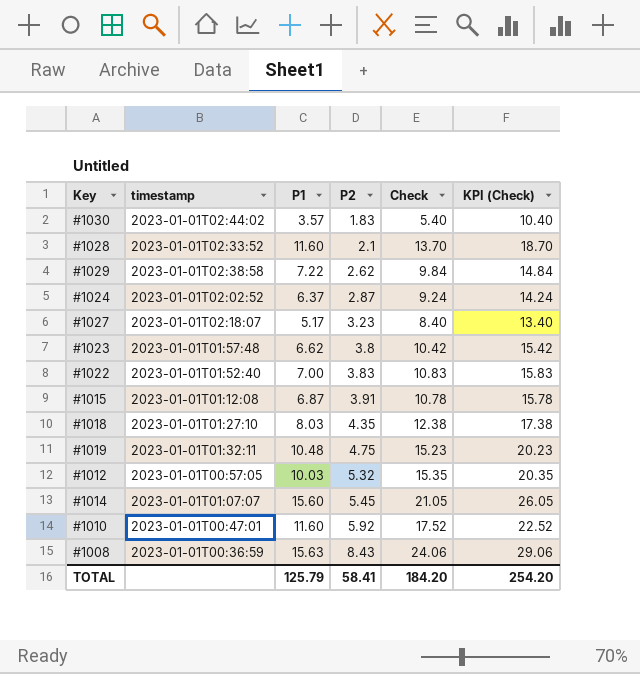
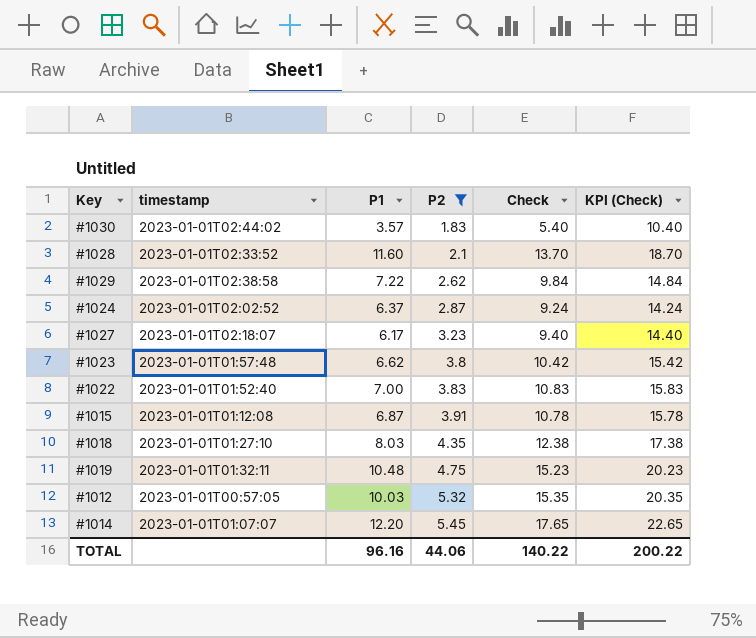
filter: none -> P2 <= 5.45
#1027 | P1: 5.17 -> 6.17
#1027 | Check: 8.40 -> 9.40
#1027 | KPI (Check): 13.40 -> 14.40
#1014 | P1: 15.60 -> 12.20
#1014 | Check: 21.05 -> 17.65
#1014 | KPI (Check): 26.05 -> 22.65
TOTAL | P1: 125.79 -> 96.16
TOTAL | P2: 58.41 -> 44.06
TOTAL | Check: 184.20 -> 140.22
TOTAL | KPI (Check): 254.20 -> 200.22

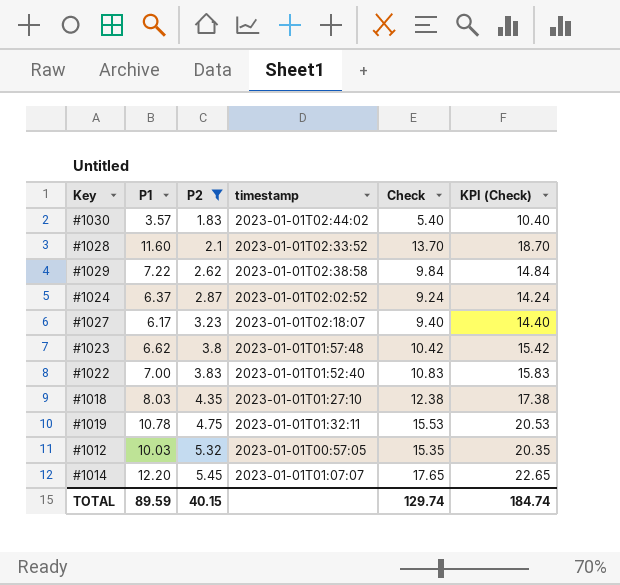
column timestamp | position: 2 -> 4
row #1015: 2023-01-01T01:12:08 | 6.87 | 3.91 | 10.78 | 15.78 -> none
#1019 | P1: 10.48 -> 10.78
#1019 | Check: 15.23 -> 15.53
#1019 | KPI (Check): 20.23 -> 20.53
TOTAL | P1: 96.16 -> 89.59
TOTAL | P2: 44.06 -> 40.15
TOTAL | Check: 140.22 -> 129.74
TOTAL | KPI (Check): 200.22 -> 184.74

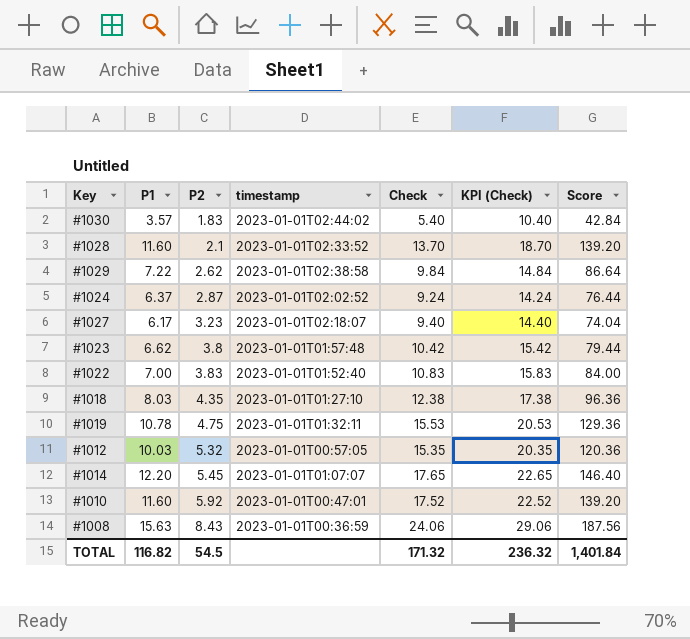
filter: P2 <= 5.45 -> none
column Score | formula: none -> [P1] * 12
TOTAL | P1: 89.59 -> 116.82
TOTAL | P2: 40.15 -> 54.5
TOTAL | Check: 129.74 -> 171.32
TOTAL | KPI (Check): 184.74 -> 236.32

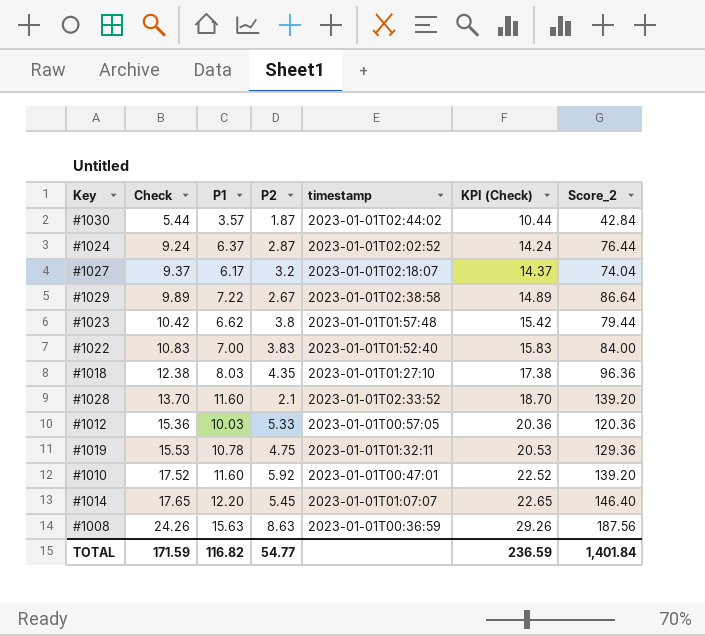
row order: P2 ascending -> Check ascending
column Check | position: 5 -> 2
column name: Score -> Score_2
#1030 | Check: 5.40 -> 5.44
#1030 | P2: 1.83 -> 1.87
#1030 | KPI (Check): 10.40 -> 10.44
#1027 | Check: 9.40 -> 9.37
#1027 | P2: 3.23 -> 3.2
#1027 | KPI (Check): 14.40 -> 14.37
#1029 | Check: 9.84 -> 9.89
#1029 | P2: 2.62 -> 2.67
#1029 | KPI (Check): 14.84 -> 14.89
#1012 | Check: 15.35 -> 15.36
#1012 | P2: 5.32 -> 5.33
#1012 | KPI (Check): 20.35 -> 20.36
#1008 | Check: 24.06 -> 24.26
#1008 | P2: 8.43 -> 8.63
#1008 | KPI (Check): 29.06 -> 29.26
TOTAL | Check: 171.32 -> 171.59
TOTAL | P2: 54.5 -> 54.77
TOTAL | KPI (Check): 236.32 -> 236.59

